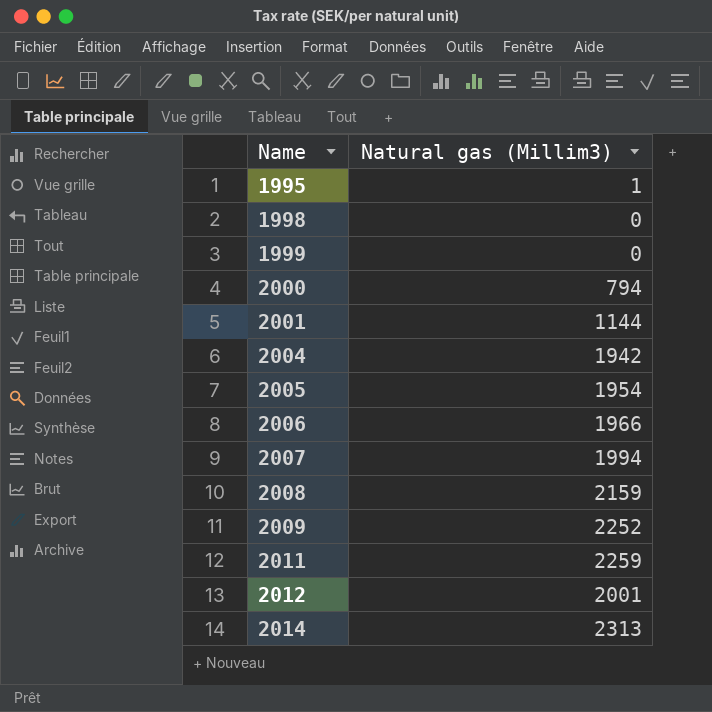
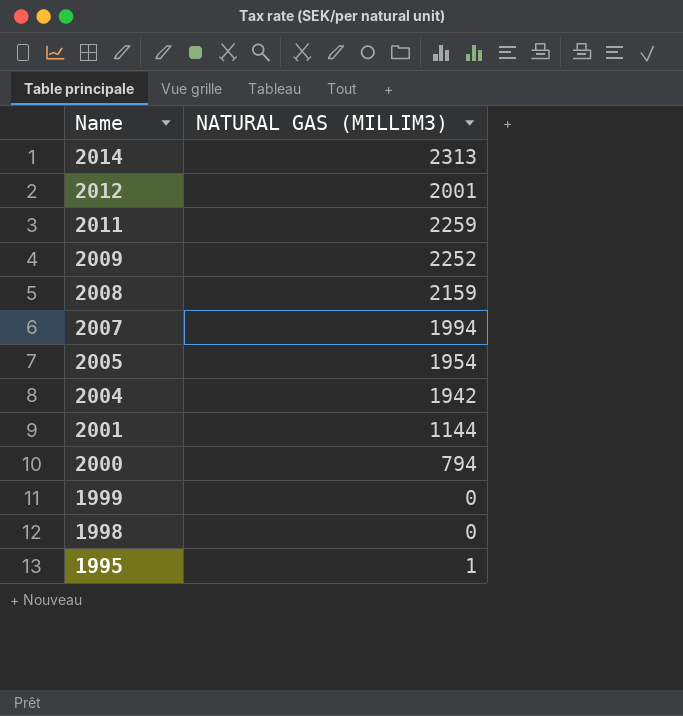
row order: Name ascending -> Name descending
column name: Natural gas (Millim3) -> NATURAL GAS (MILLIM3)
row 2006: 1966 -> none

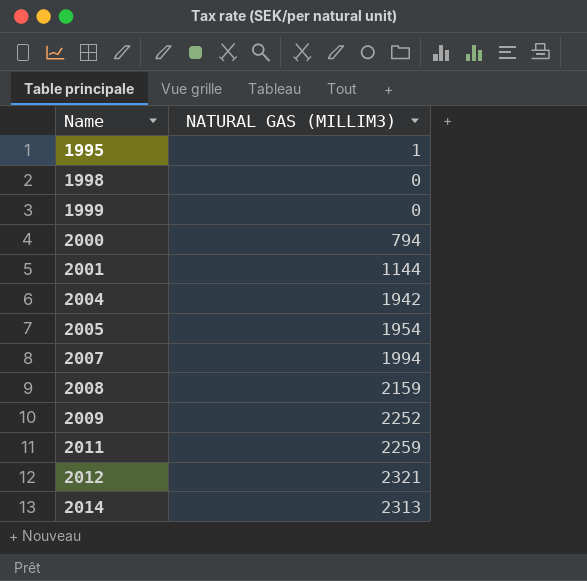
row order: Name descending -> Name ascending
2012 | NATURAL GAS (MILLIM3): 2001 -> 2321

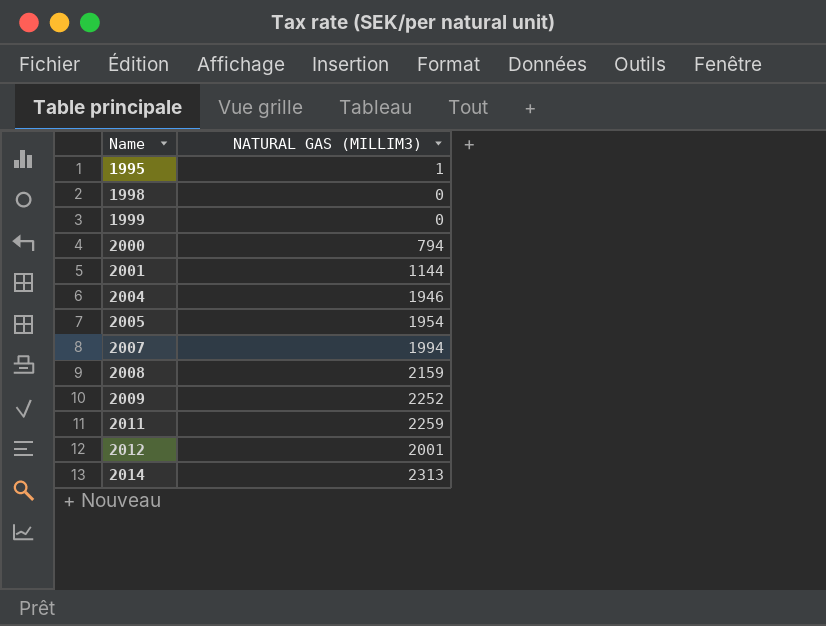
2004 | NATURAL GAS (MILLIM3): 1942 -> 1946
2012 | NATURAL GAS (MILLIM3): 2321 -> 2001

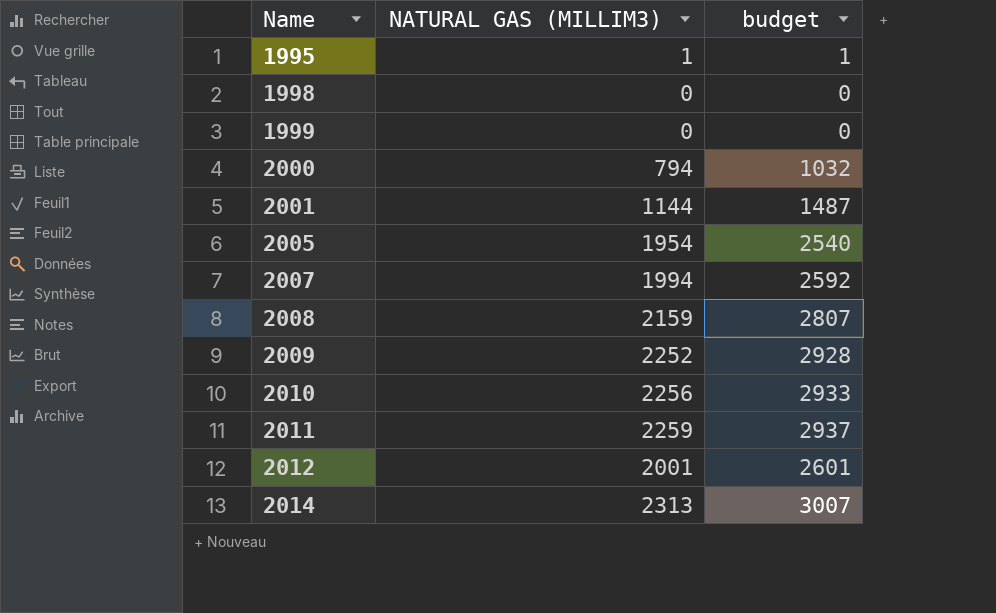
column budget | formula: none -> [NATURAL GAS (MILLIM3)] * 1.3
row 2004: 1946 -> none
row 2010: none -> 2256 | 2933

